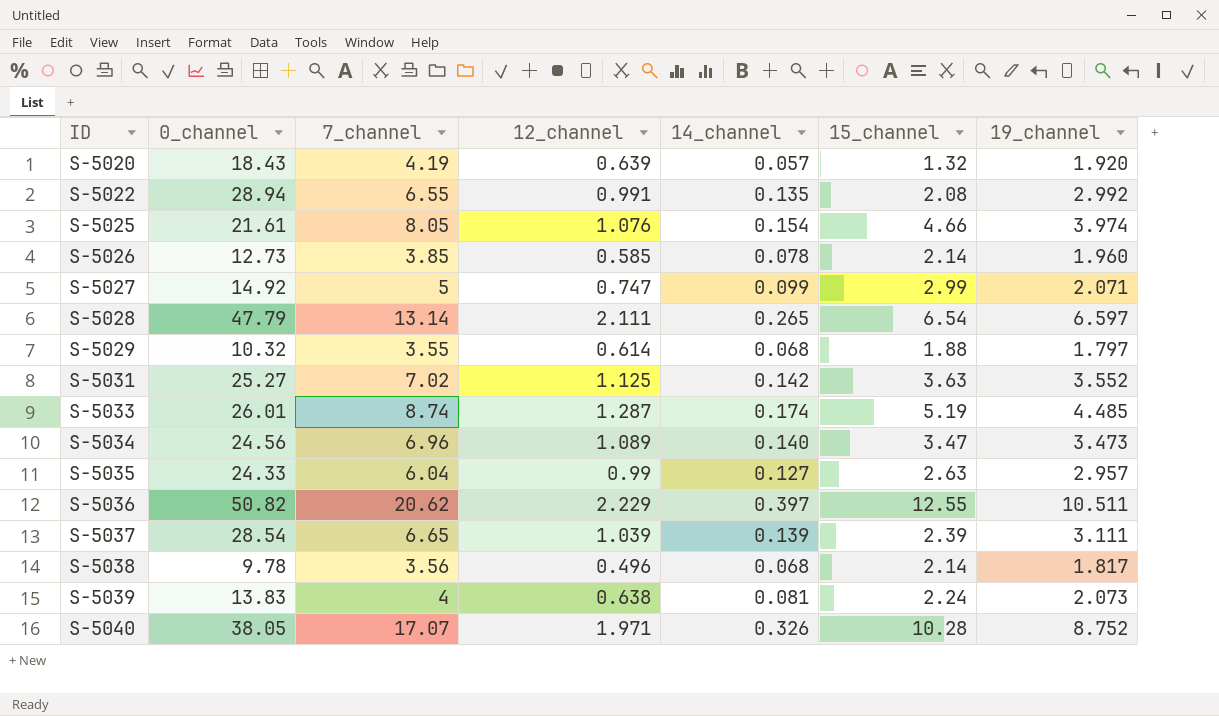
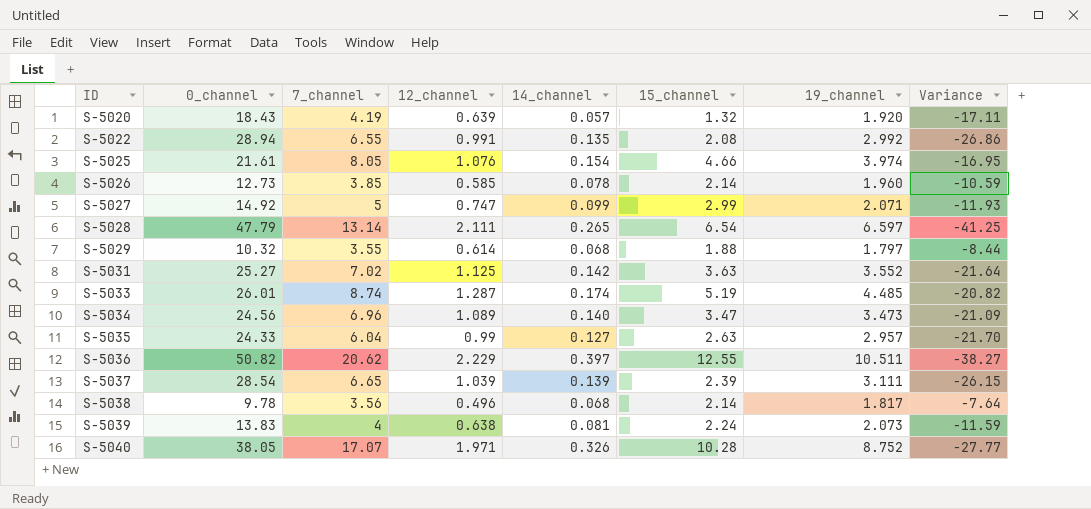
column Variance | formula: none -> [15_channel] - [0_channel]

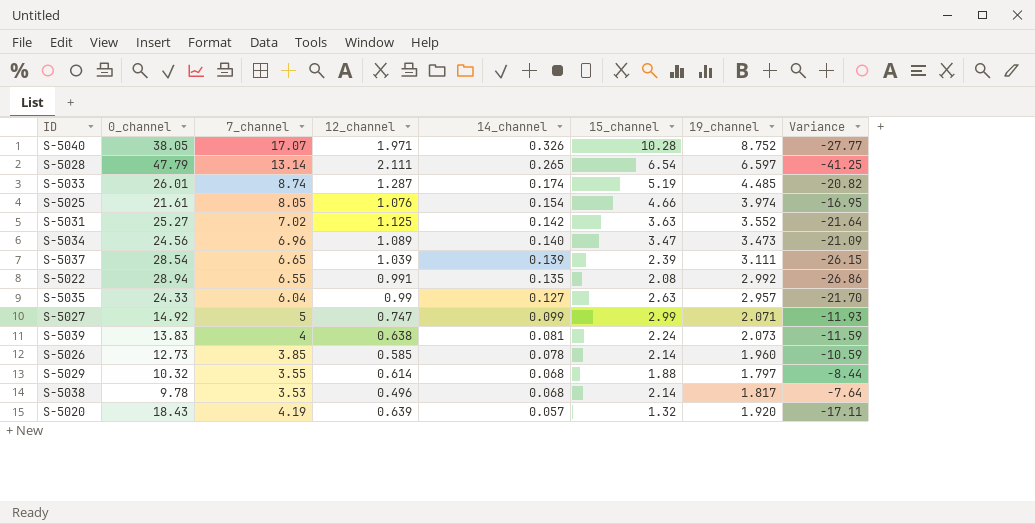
row order: ID ascending -> 14_channel descending
row S-5036: 50.82 | 20.62 | 2.229 | 0.397 | 12.55 | 10.511 | -38.27 -> none
S-5038 | 7_channel: 3.56 -> 3.53

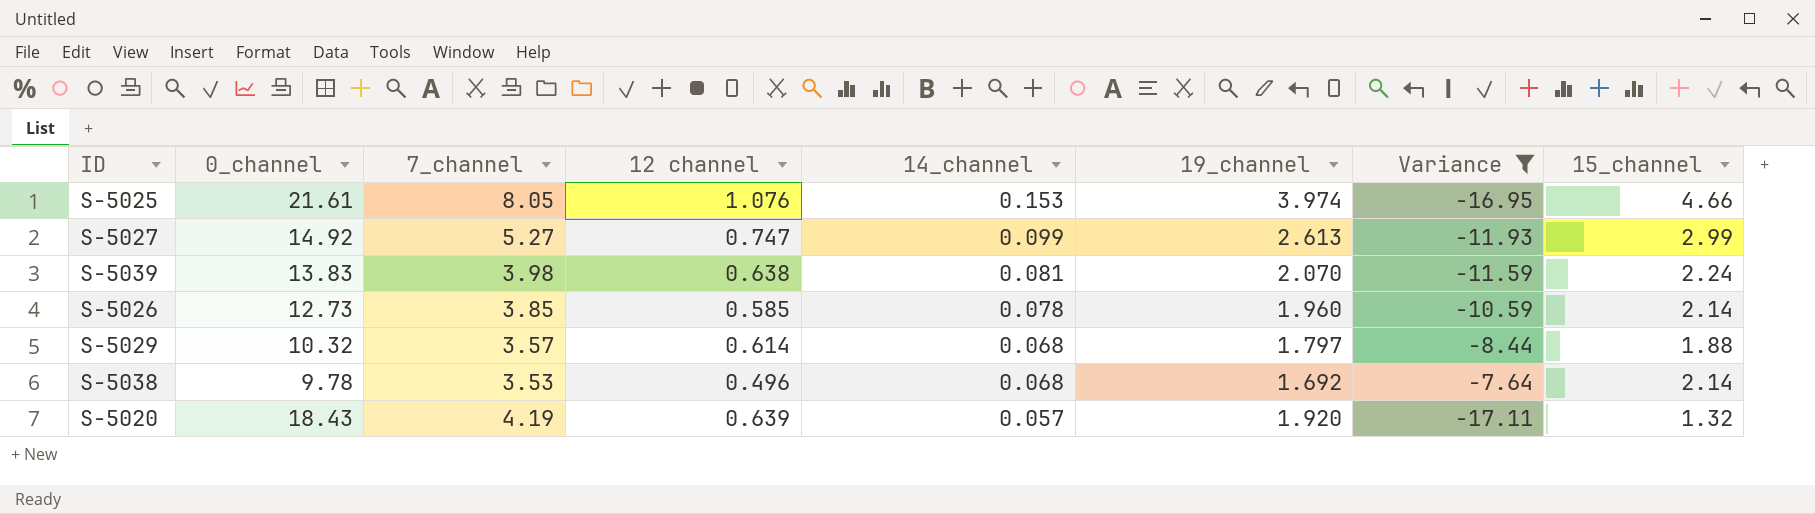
filter: none -> Variance >= -17.11
column name: 12_channel -> 12 channel
column 15_channel | position: 6 -> 8
S-5025 | 14_channel: 0.154 -> 0.153
S-5027 | 7_channel: 5 -> 5.27
S-5027 | 19_channel: 2.071 -> 2.613
S-5039 | 7_channel: 4 -> 3.98
S-5039 | 19_channel: 2.073 -> 2.070
S-5029 | 7_channel: 3.55 -> 3.57
S-5038 | 19_channel: 1.817 -> 1.692

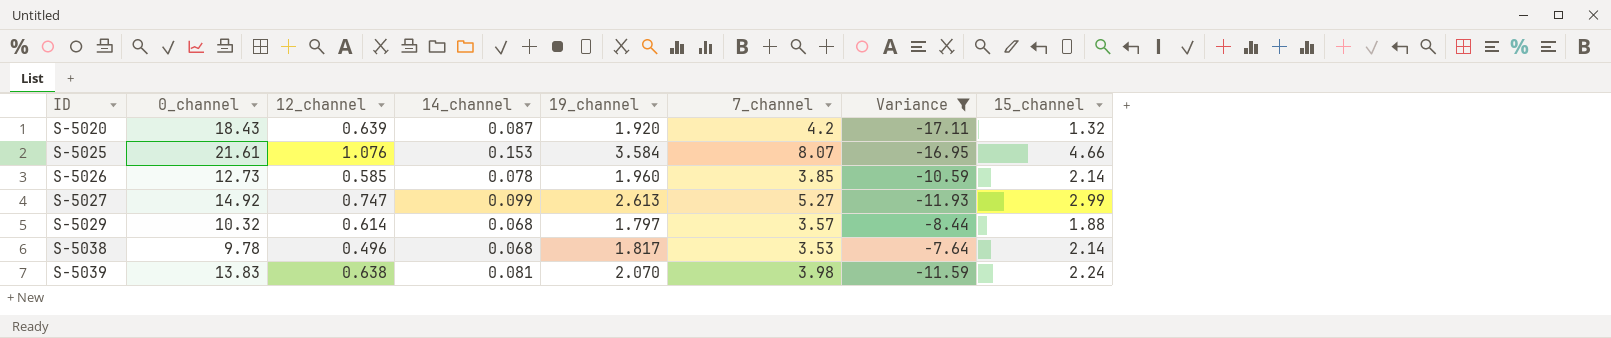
row order: 14_channel descending -> ID ascending
column name: 12 channel -> 12_channel
column 7_channel | position: 3 -> 6
S-5020 | 14_channel: 0.057 -> 0.087
S-5020 | 7_channel: 4.19 -> 4.2
S-5025 | 19_channel: 3.974 -> 3.584
S-5025 | 7_channel: 8.05 -> 8.07
S-5038 | 19_channel: 1.692 -> 1.817

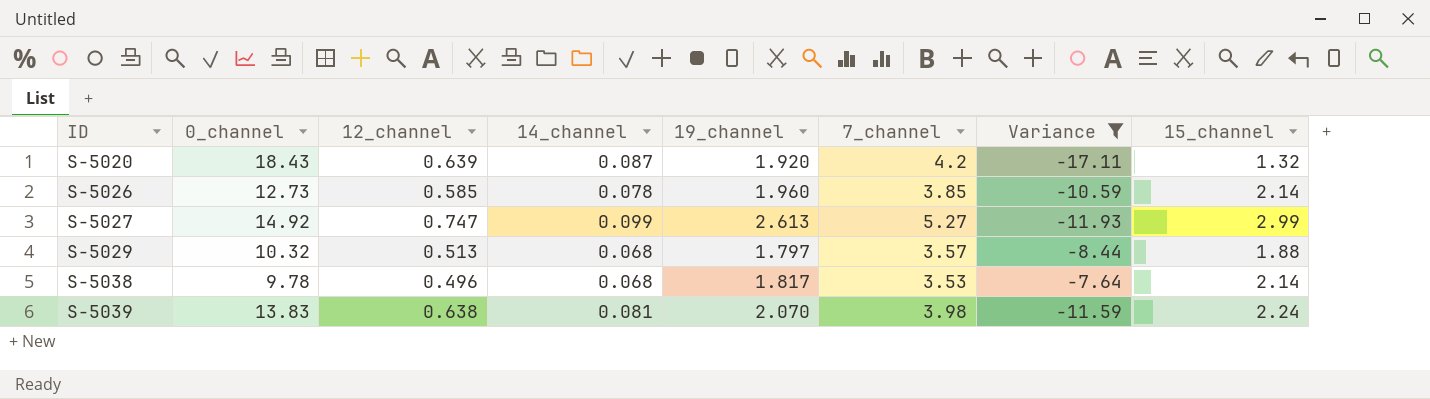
row S-5025: 21.61 | 1.076 | 0.153 | 3.584 | 8.07 | -16.95 | 4.66 -> none
S-5029 | 12_channel: 0.614 -> 0.513

